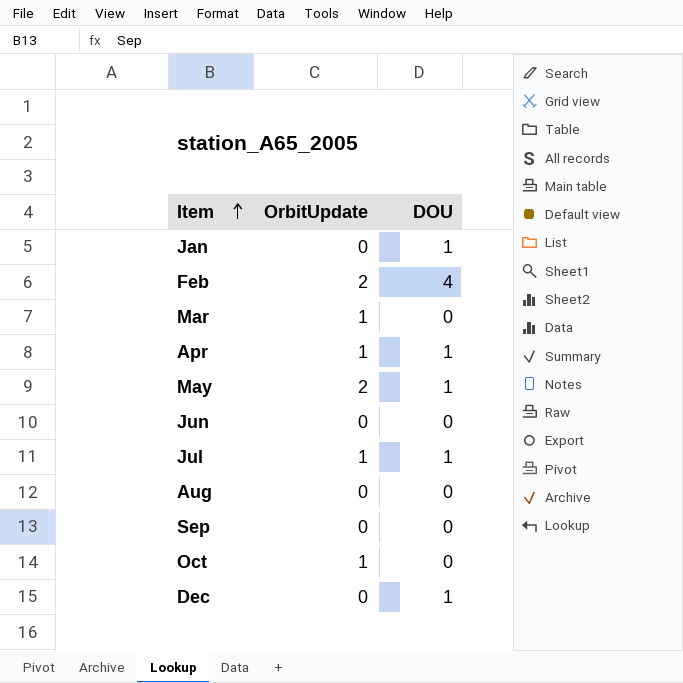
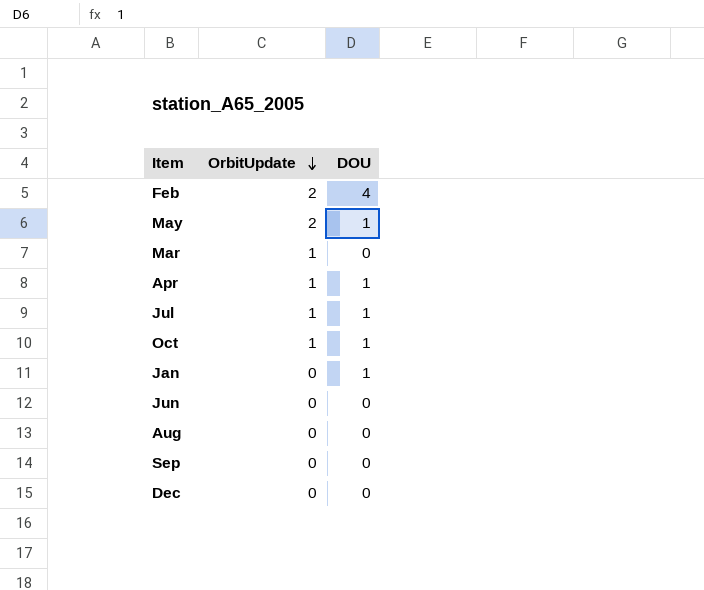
row order: Item ascending -> OrbitUpdate descending
Oct | DOU: 0 -> 1
Dec | DOU: 1 -> 0

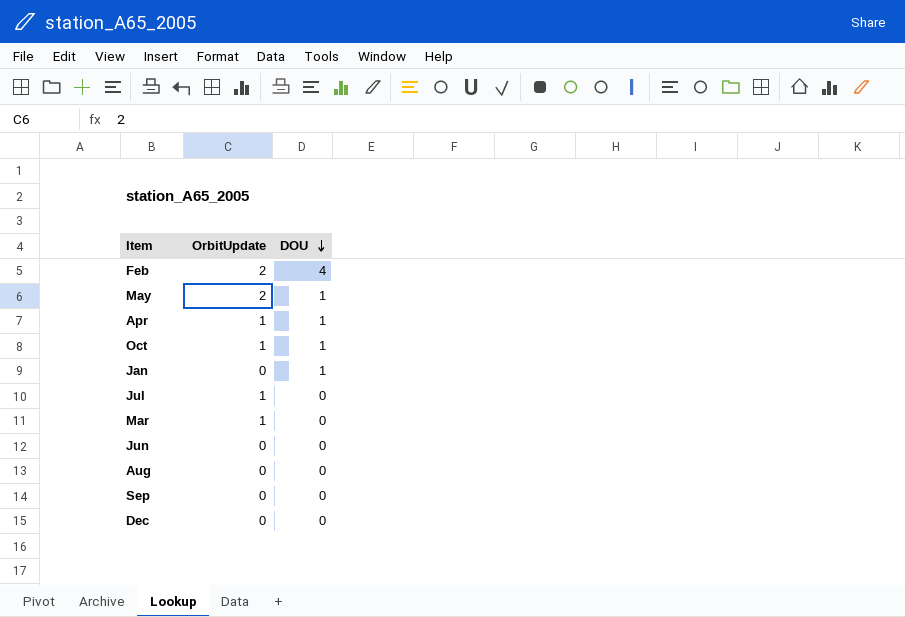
row order: OrbitUpdate descending -> DOU descending
Jul | DOU: 1 -> 0

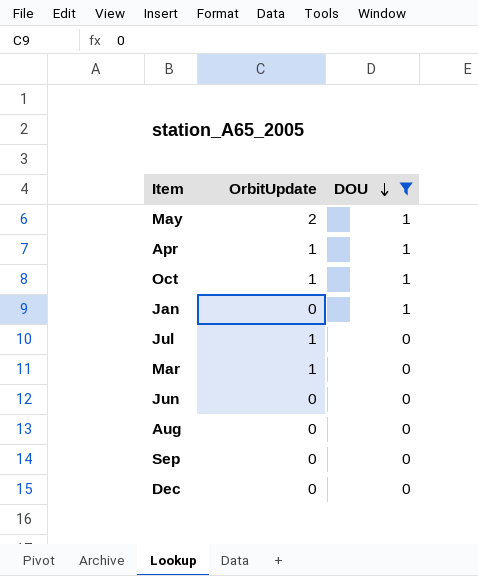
filter: none -> DOU != 4

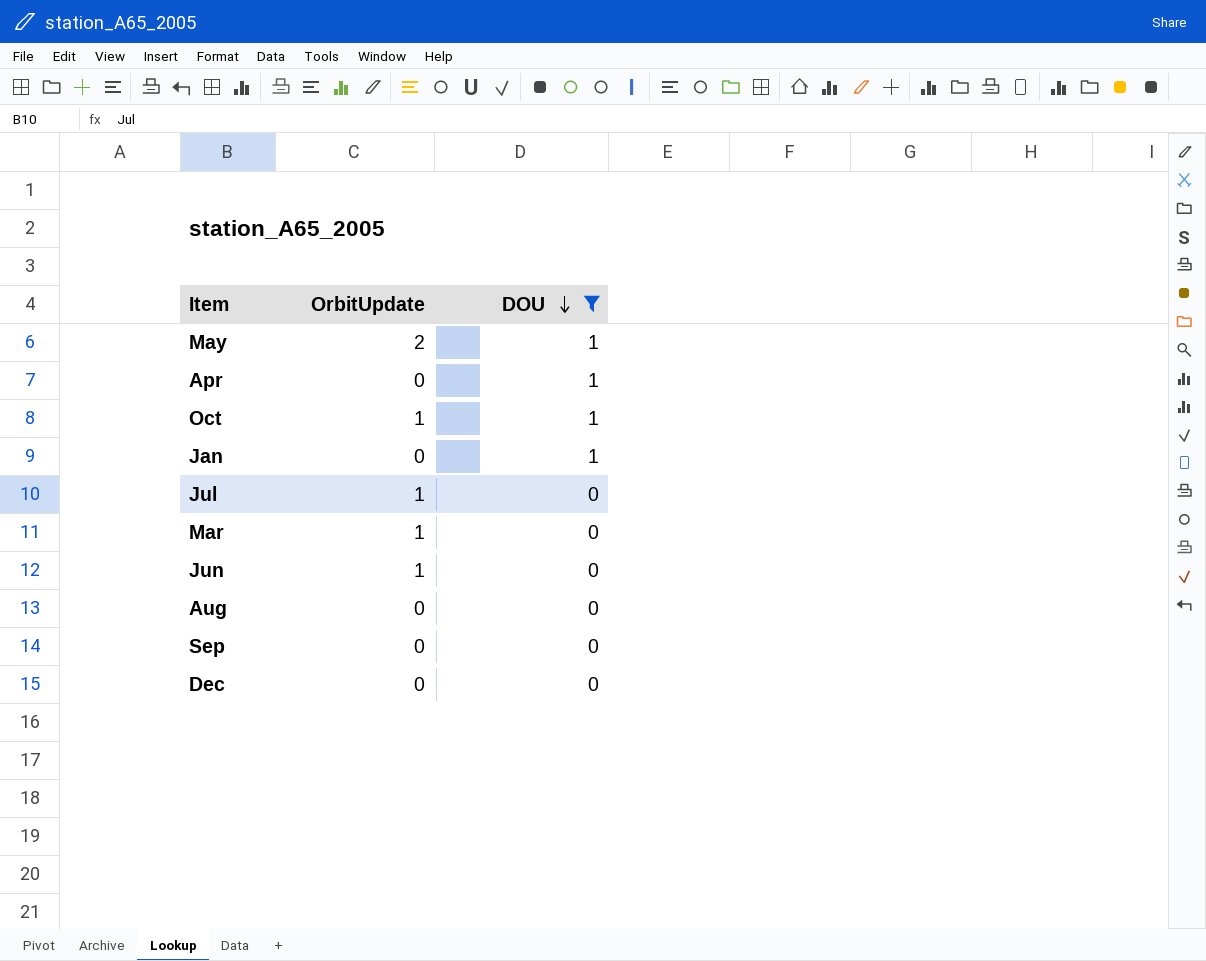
Apr | OrbitUpdate: 1 -> 0
Jun | OrbitUpdate: 0 -> 1

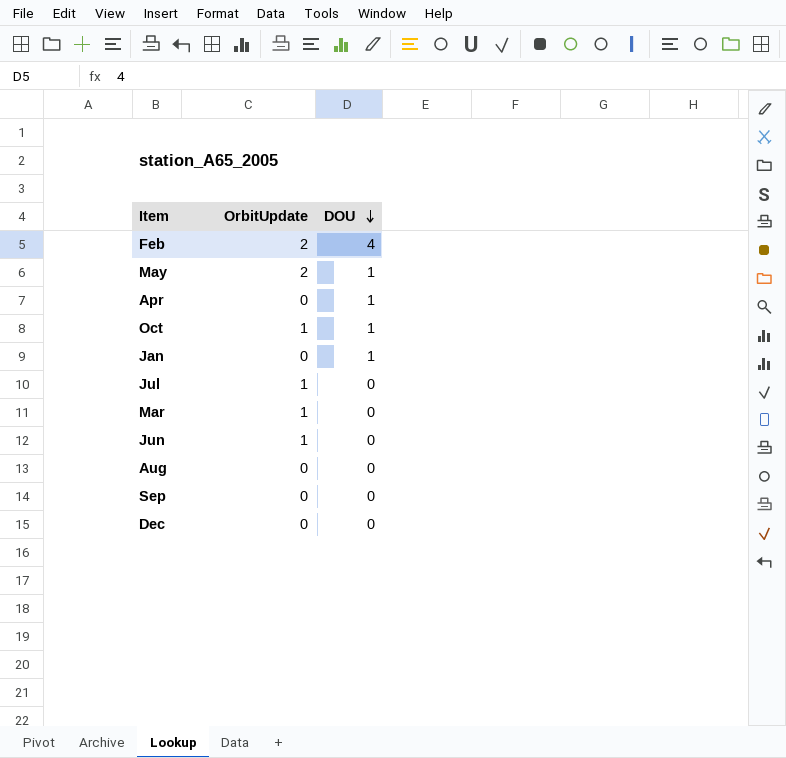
filter: DOU != 4 -> none

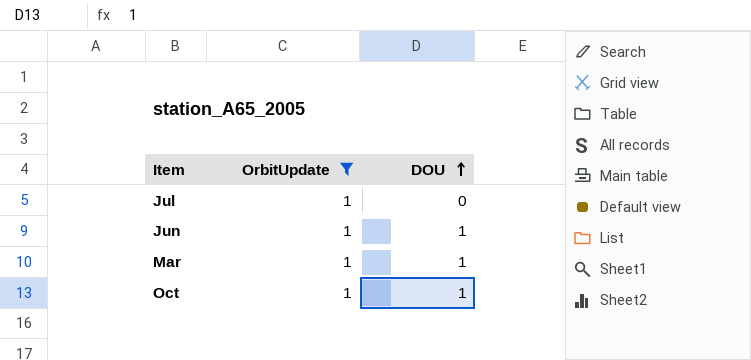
filter: none -> OrbitUpdate = 1
row order: DOU descending -> DOU ascending
Jun | DOU: 0 -> 1
Mar | DOU: 0 -> 1

